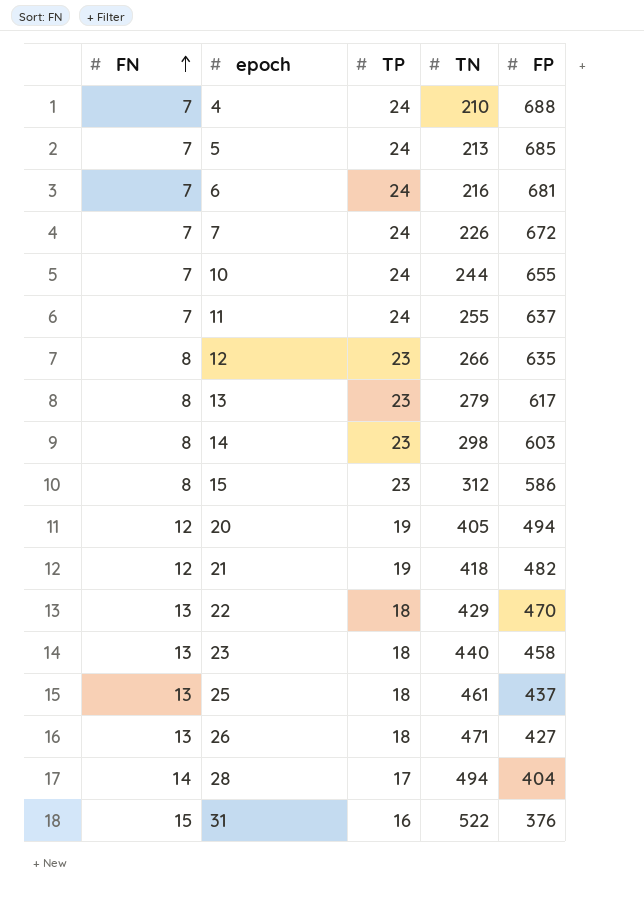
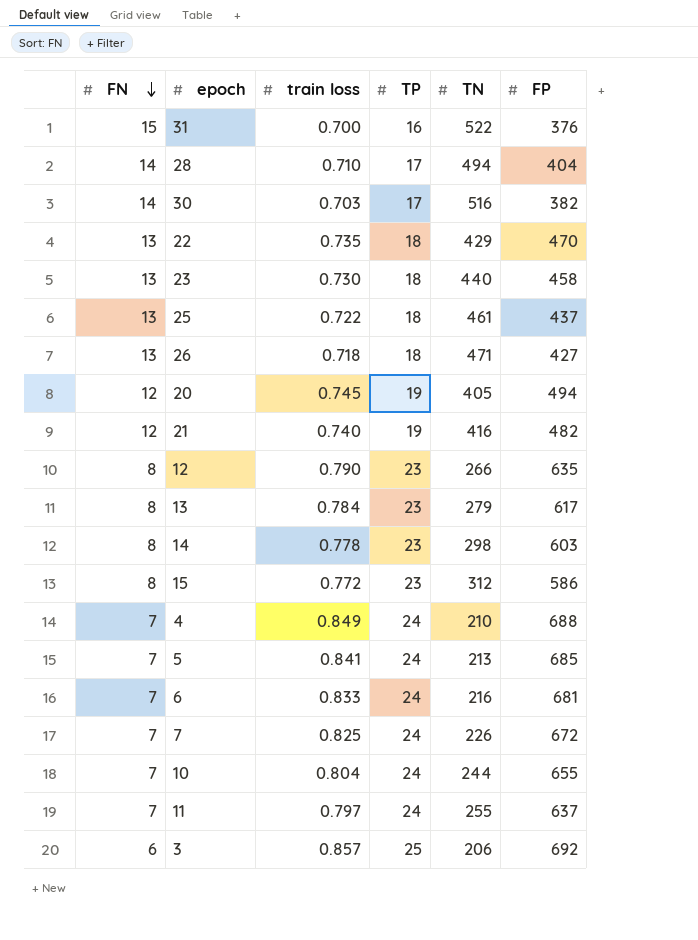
row order: FN ascending -> FN descending
column train loss | position: none -> 3
row 30: none -> 14 | 0.703 | 17 | 516 | 382
21 | TN: 418 -> 416
row 3: none -> 6 | 0.857 | 25 | 206 | 692

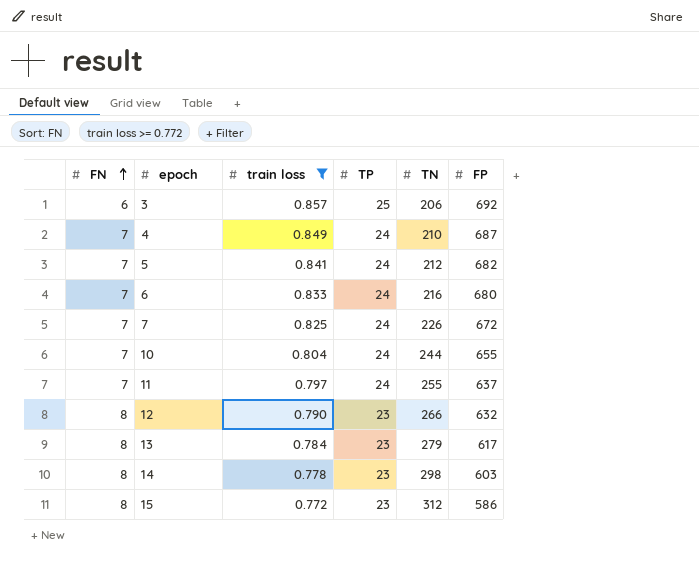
filter: none -> train loss >= 0.772
row order: FN descending -> FN ascending
4 | FP: 688 -> 687
5 | TN: 213 -> 212
5 | FP: 685 -> 682
6 | FP: 681 -> 680
12 | FP: 635 -> 632

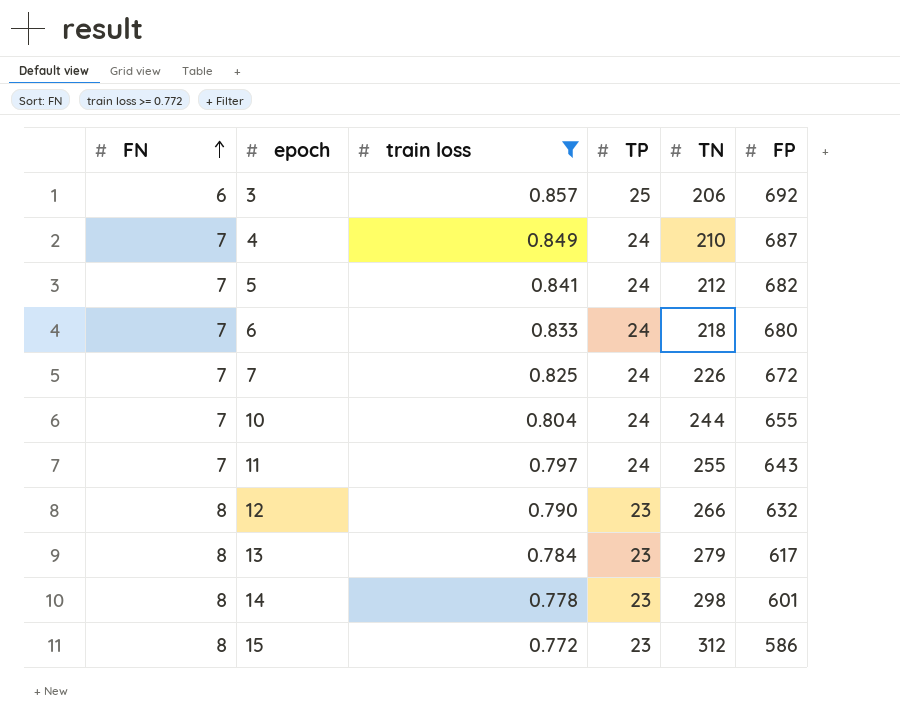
6 | TN: 216 -> 218
11 | FP: 637 -> 643
14 | FP: 603 -> 601

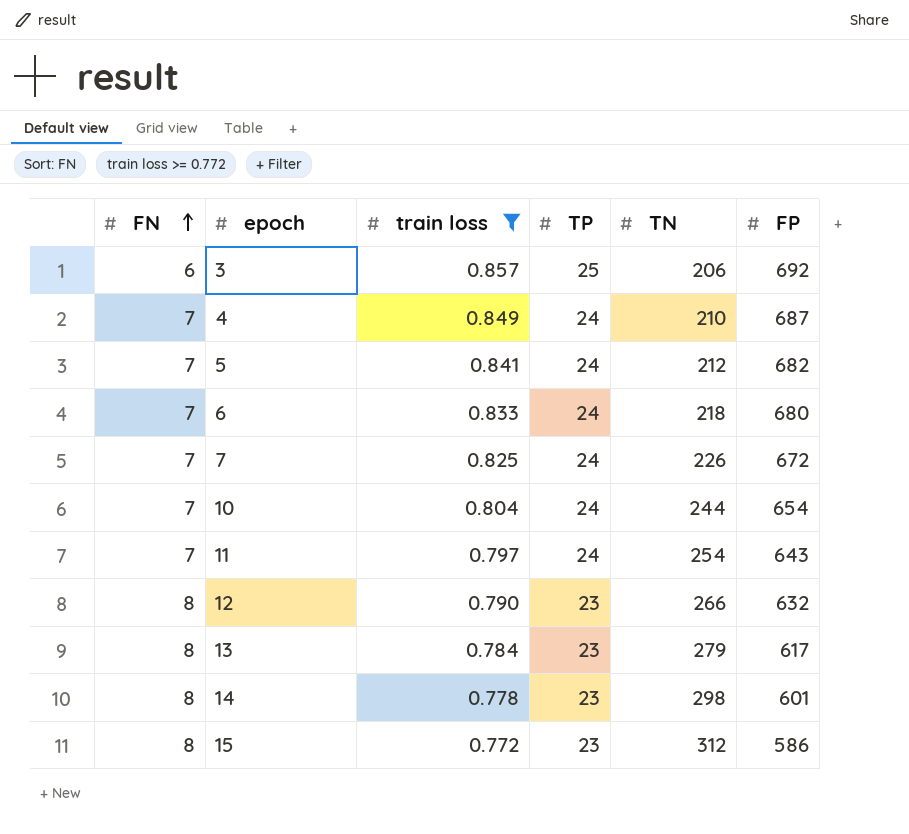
10 | FP: 655 -> 654
11 | TN: 255 -> 254

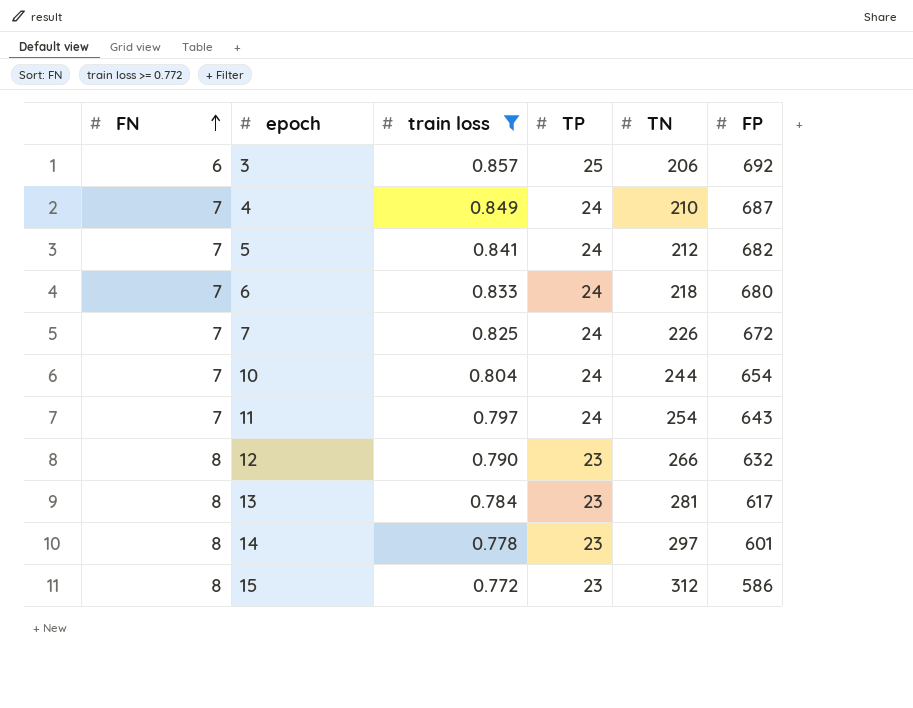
13 | TN: 279 -> 281
14 | TN: 298 -> 297

